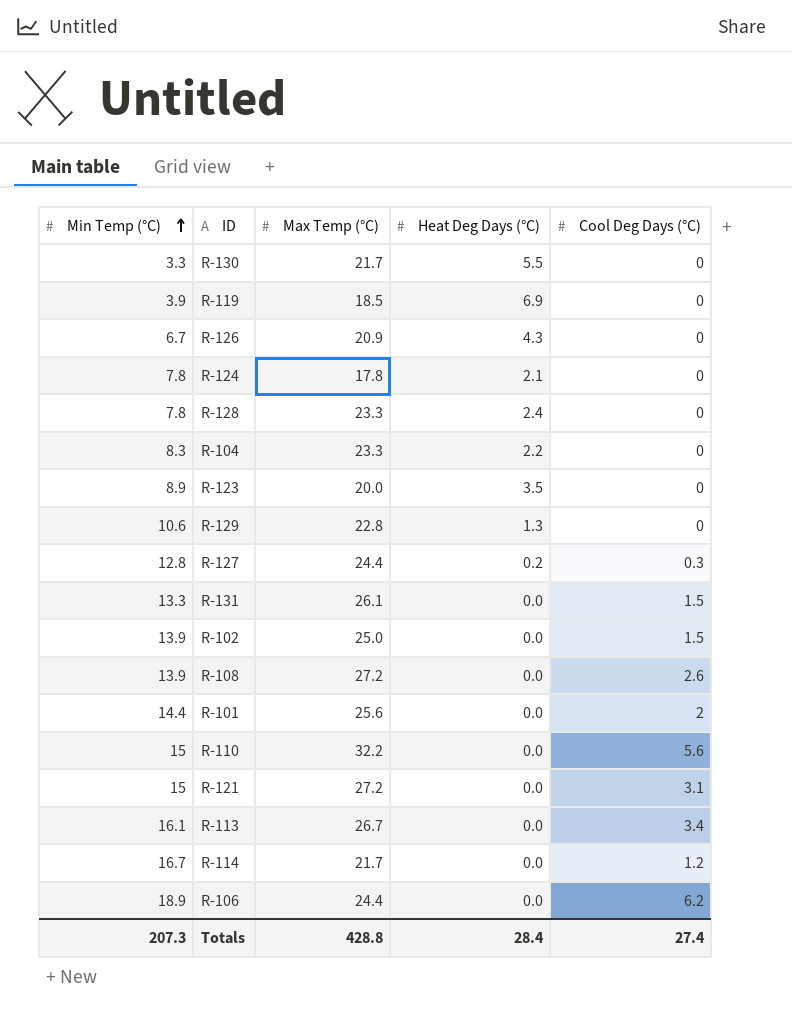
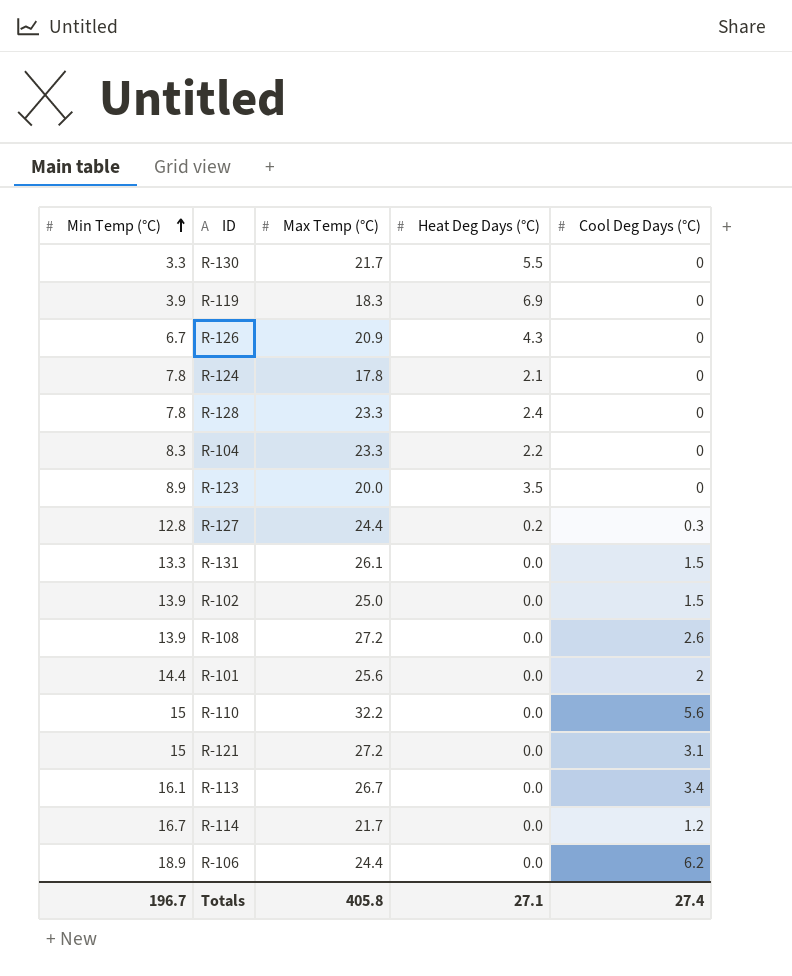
row R-129: 10.6 | 22.8 | 1.3 | 0 -> none
R-119 | Max Temp (°C): 18.5 -> 18.3
Totals | Min Temp (°C): 207.3 -> 196.7
Totals | Max Temp (°C): 428.8 -> 405.8
Totals | Heat Deg Days (°C): 28.4 -> 27.1

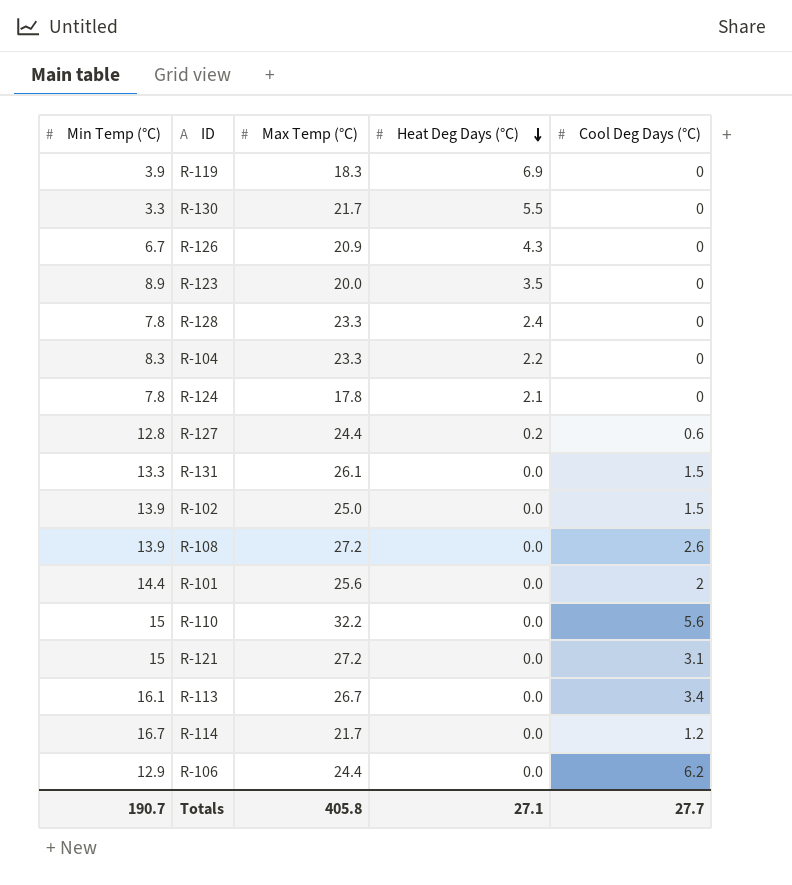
row order: Min Temp (°C) ascending -> Heat Deg Days (°C) descending
R-127 | Cool Deg Days (°C): 0.3 -> 0.6
R-106 | Min Temp (°C): 18.9 -> 12.9
Totals | Min Temp (°C): 196.7 -> 190.7
Totals | Cool Deg Days (°C): 27.4 -> 27.7

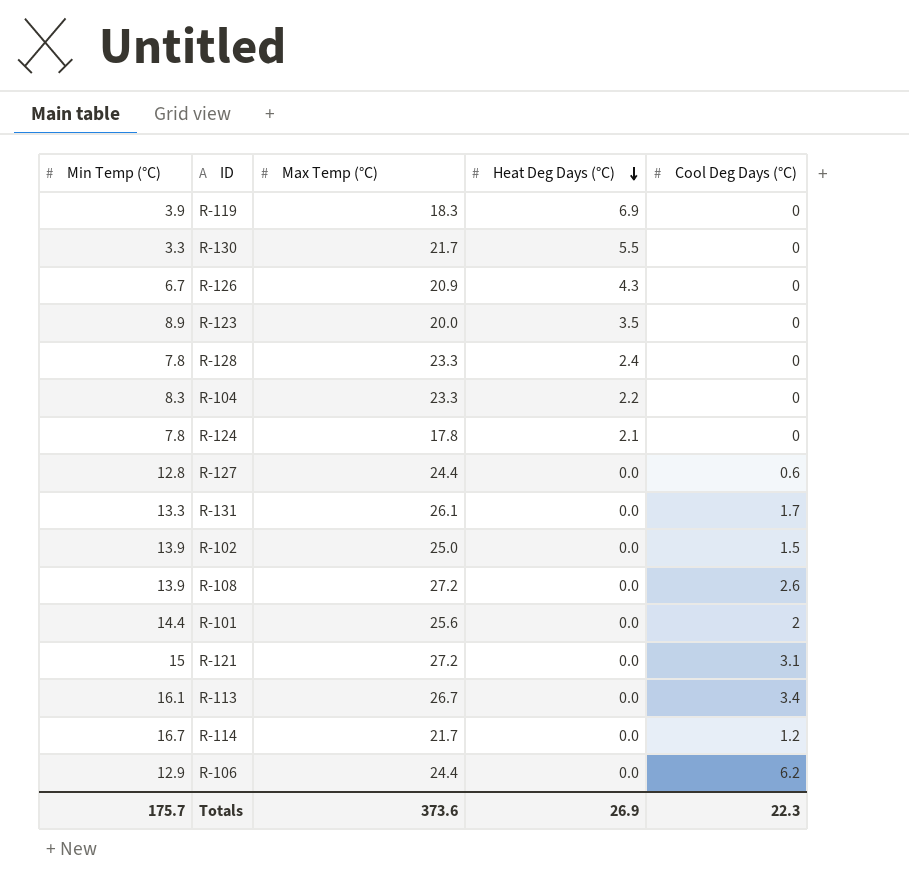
row R-110: 15 | 32.2 | 0.0 | 5.6 -> none
R-127 | Heat Deg Days (°C): 0.2 -> 0.0
R-131 | Cool Deg Days (°C): 1.5 -> 1.7
Totals | Min Temp (°C): 190.7 -> 175.7
Totals | Max Temp (°C): 405.8 -> 373.6
Totals | Heat Deg Days (°C): 27.1 -> 26.9
Totals | Cool Deg Days (°C): 27.7 -> 22.3

